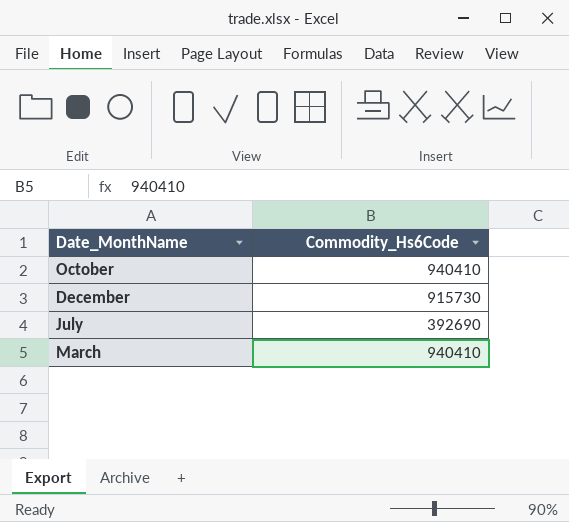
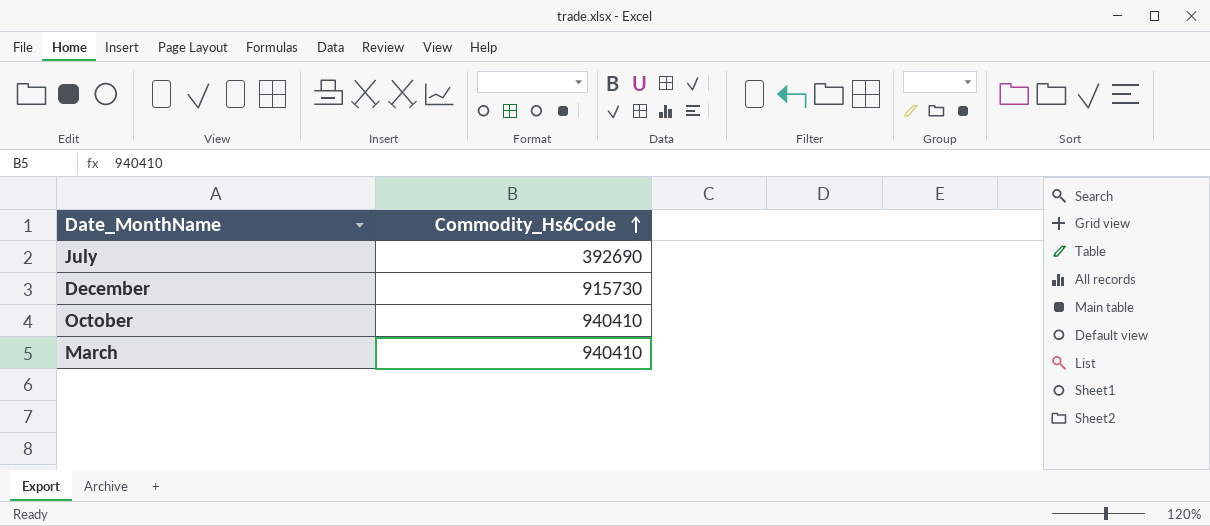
row order: none -> Commodity_Hs6Code ascending

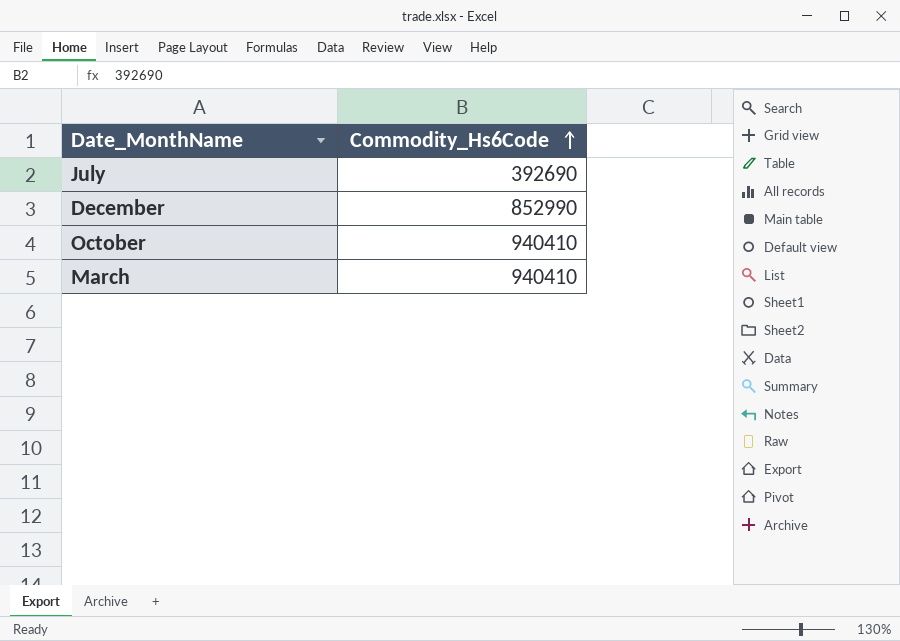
December | Commodity_Hs6Code: 915730 -> 852990

